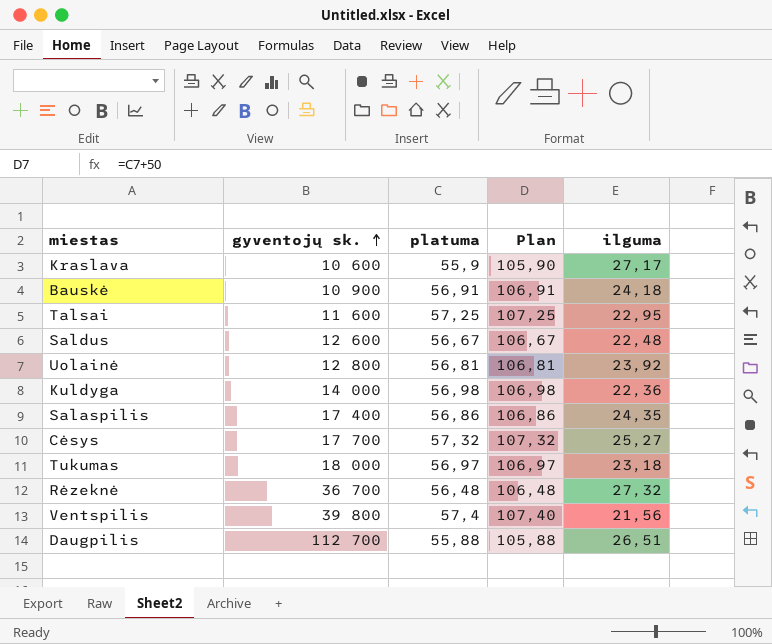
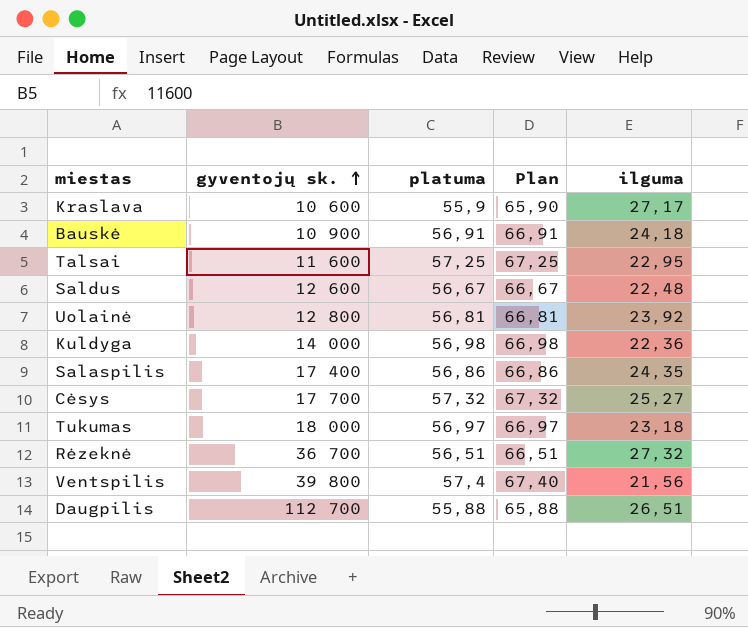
column Plan | formula: [platuma] + 50 -> [platuma] + 10
Rėzeknė | platuma: 56,48 -> 56,51

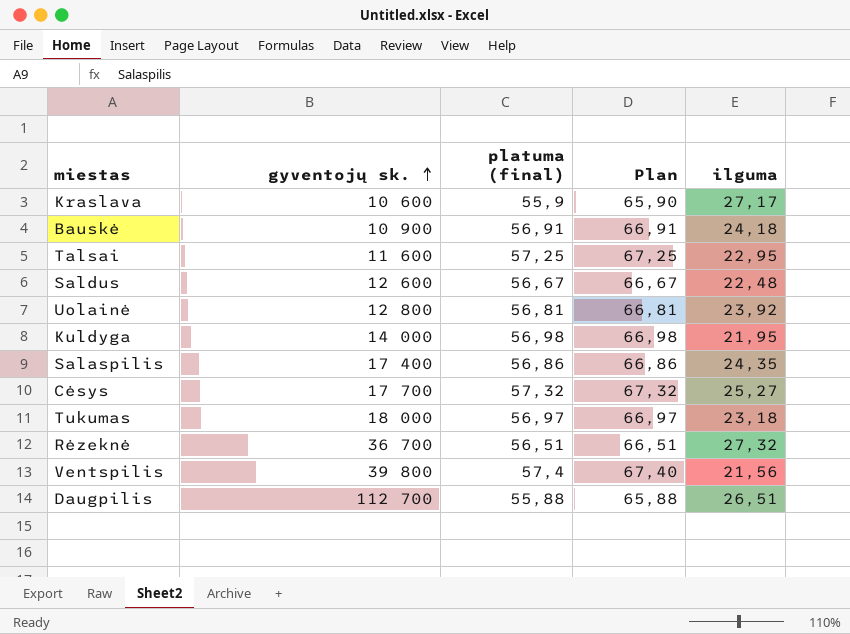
column name: platuma -> platuma (final)
Kuldyga | ilguma: 22,36 -> 21,95

